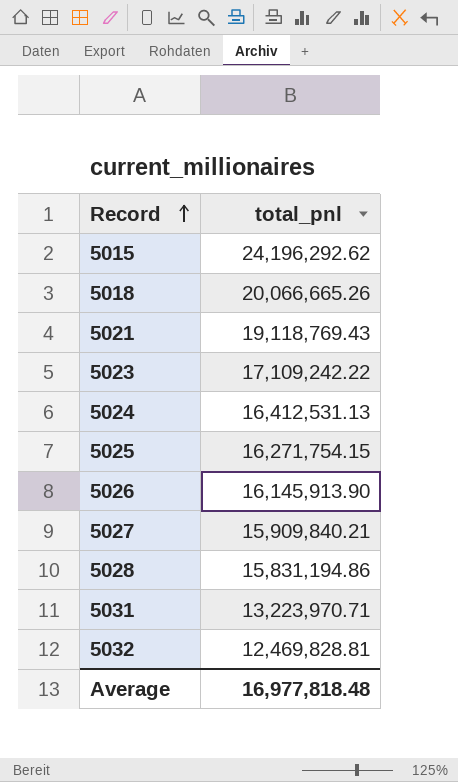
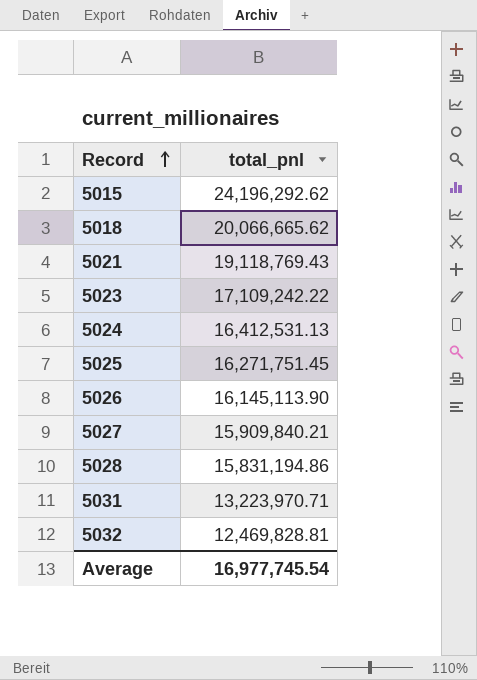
5018 | total_pnl: 20,066,665.26 -> 20,066,665.62
5025 | total_pnl: 16,271,754.15 -> 16,271,751.45
5026 | total_pnl: 16,145,913.90 -> 16,145,113.90
Average | total_pnl: 16,977,818.48 -> 16,977,745.54

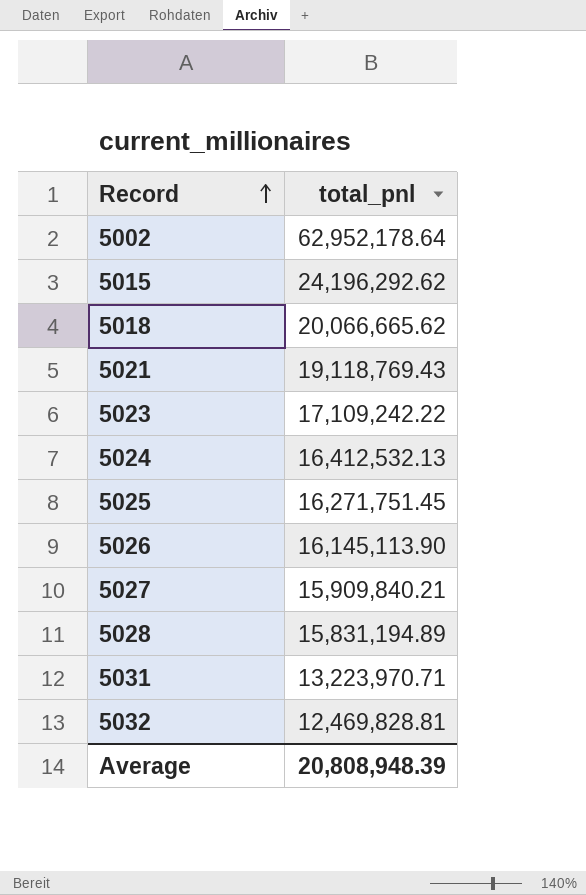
row 5002: none -> 62,952,178.64
5024 | total_pnl: 16,412,531.13 -> 16,412,532.13
5028 | total_pnl: 15,831,194.86 -> 15,831,194.89
Average | total_pnl: 16,977,745.54 -> 20,808,948.39

